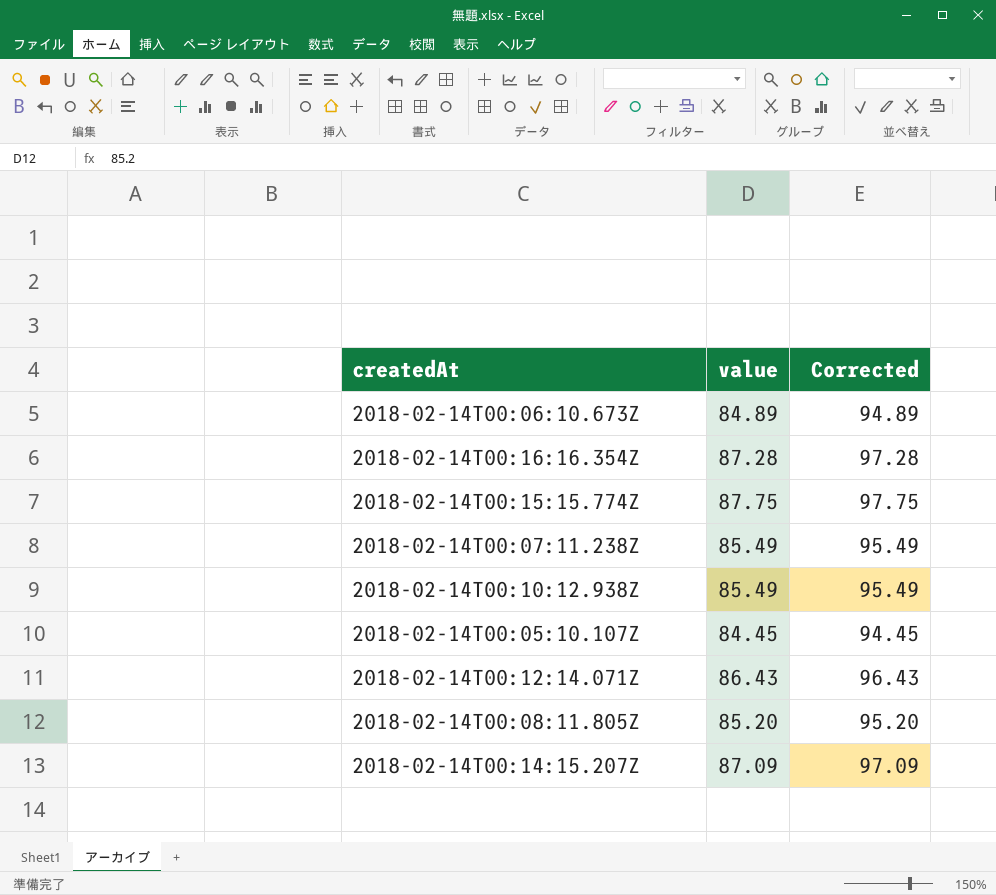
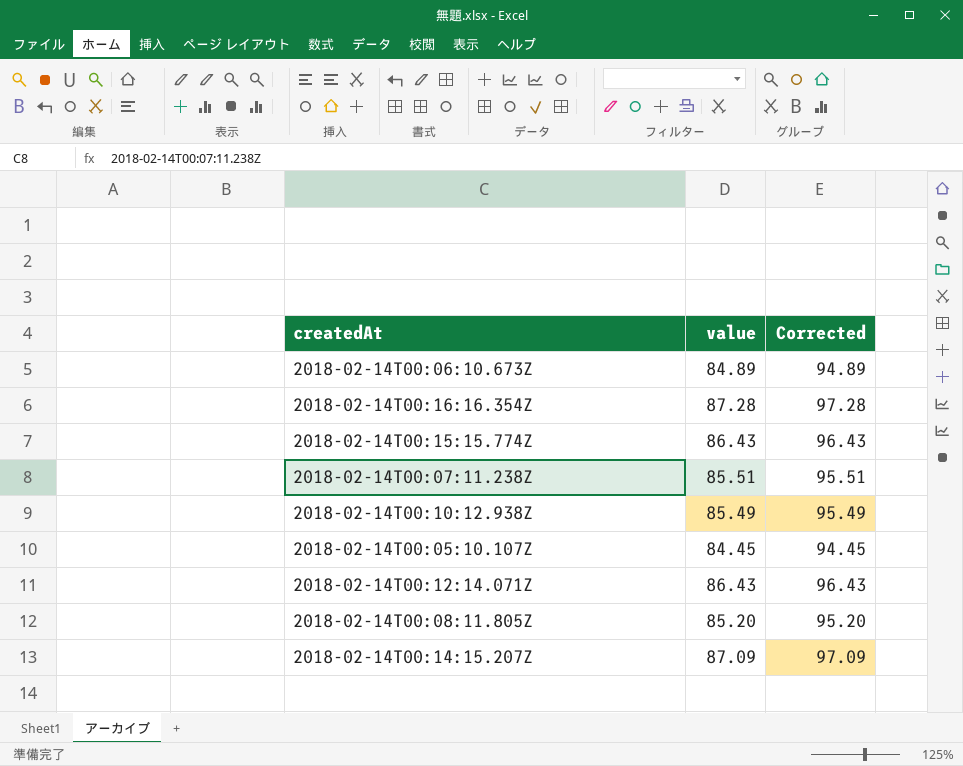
2018-02-14T00:15:15.774Z | value: 87.75 -> 86.43
2018-02-14T00:15:15.774Z | Corrected: 97.75 -> 96.43
2018-02-14T00:07:11.238Z | value: 85.49 -> 85.51
2018-02-14T00:07:11.238Z | Corrected: 95.49 -> 95.51

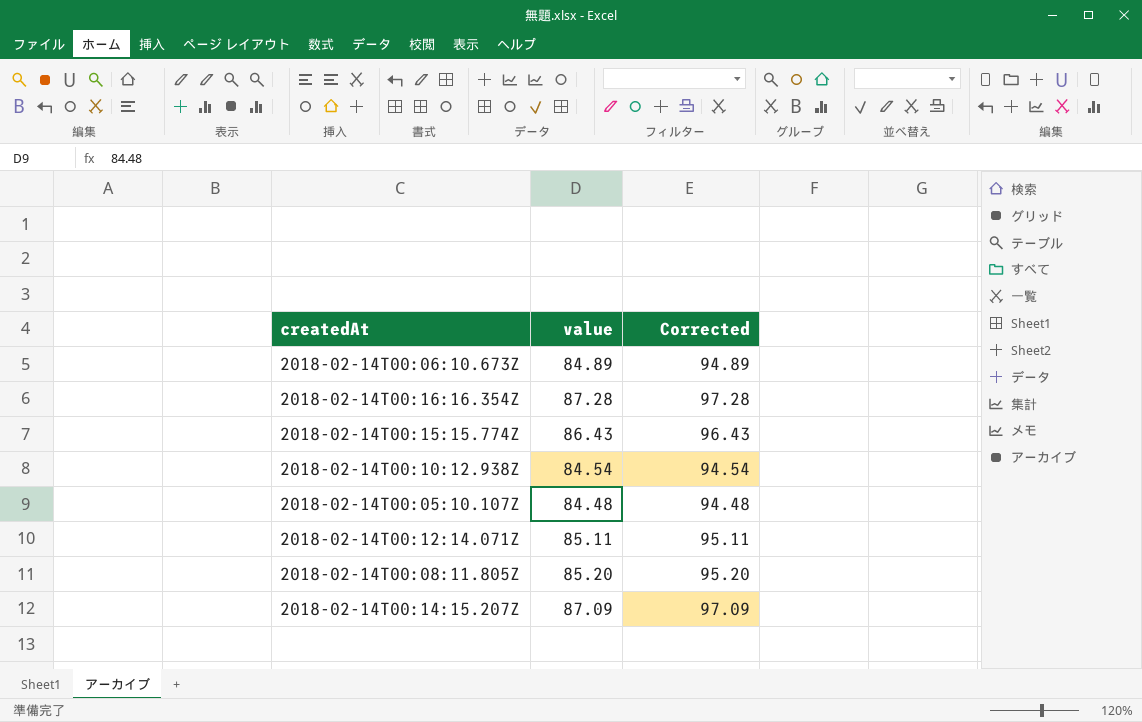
row 2018-02-14T00:07:11.238Z: 85.51 | 95.51 -> none
2018-02-14T00:10:12.938Z | value: 85.49 -> 84.54
2018-02-14T00:10:12.938Z | Corrected: 95.49 -> 94.54
2018-02-14T00:05:10.107Z | value: 84.45 -> 84.48
2018-02-14T00:05:10.107Z | Corrected: 94.45 -> 94.48
2018-02-14T00:12:14.071Z | value: 86.43 -> 85.11
2018-02-14T00:12:14.071Z | Corrected: 96.43 -> 95.11

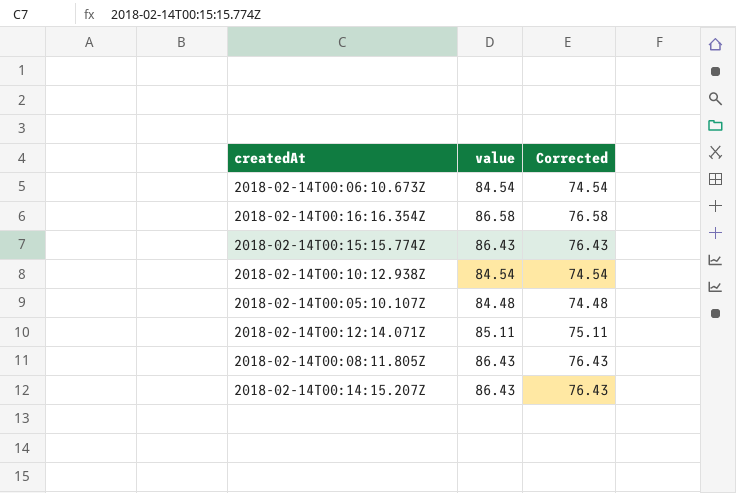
column Corrected | formula: [value] + 10 -> [value] - 10
2018-02-14T00:06:10.673Z | value: 84.89 -> 84.54
2018-02-14T00:16:16.354Z | value: 87.28 -> 86.58
2018-02-14T00:08:11.805Z | value: 85.20 -> 86.43
2018-02-14T00:14:15.207Z | value: 87.09 -> 86.43

